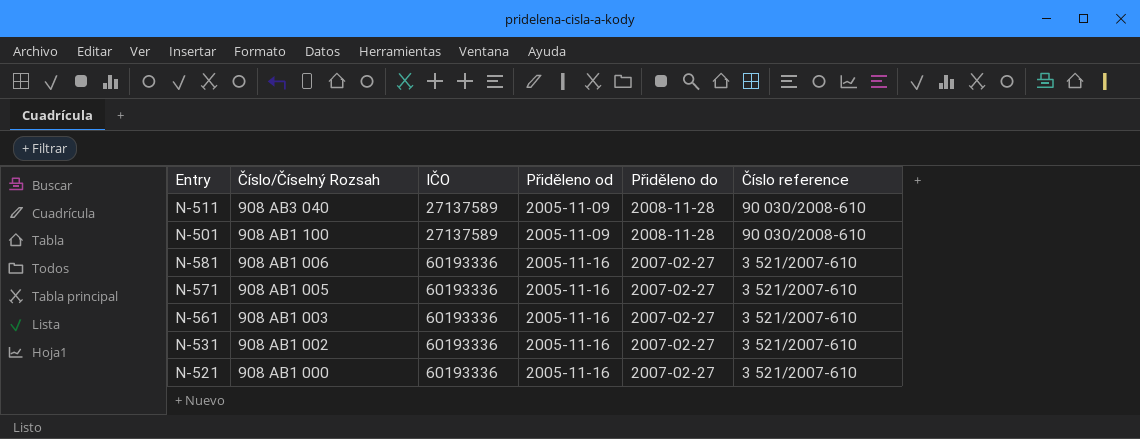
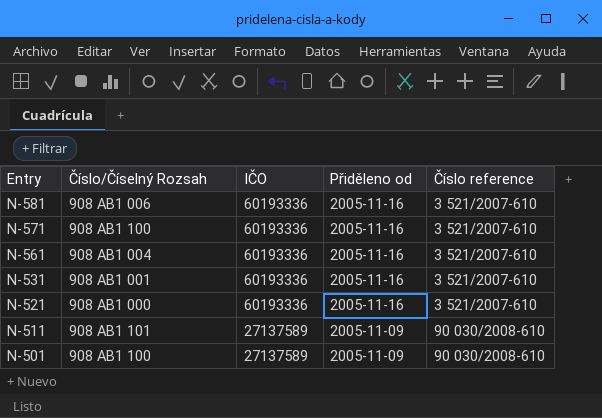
row order: Číslo/Číselný Rozsah descending -> Entry descending
column Přiděleno do | position: 5 -> none
N-571 | Číslo/Číselný Rozsah: 908 AB1 005 -> 908 AB1 100
N-561 | Číslo/Číselný Rozsah: 908 AB1 003 -> 908 AB1 004
N-531 | Číslo/Číselný Rozsah: 908 AB1 002 -> 908 AB1 001
N-511 | Číslo/Číselný Rozsah: 908 AB3 040 -> 908 AB1 101

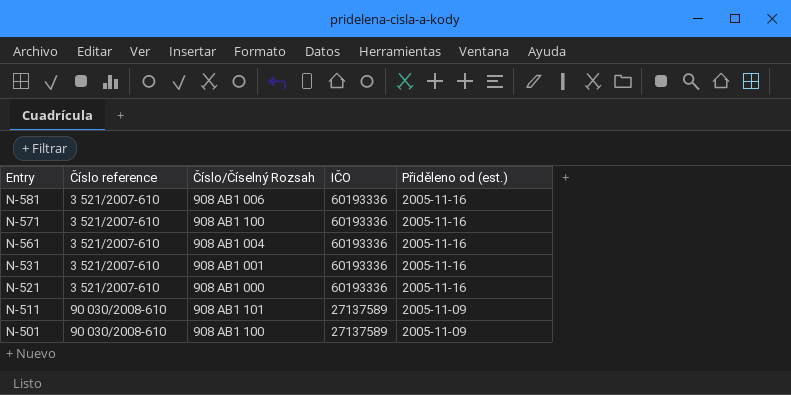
column Číslo reference | position: 5 -> 2
column name: Přiděleno od -> Přiděleno od (est.)

